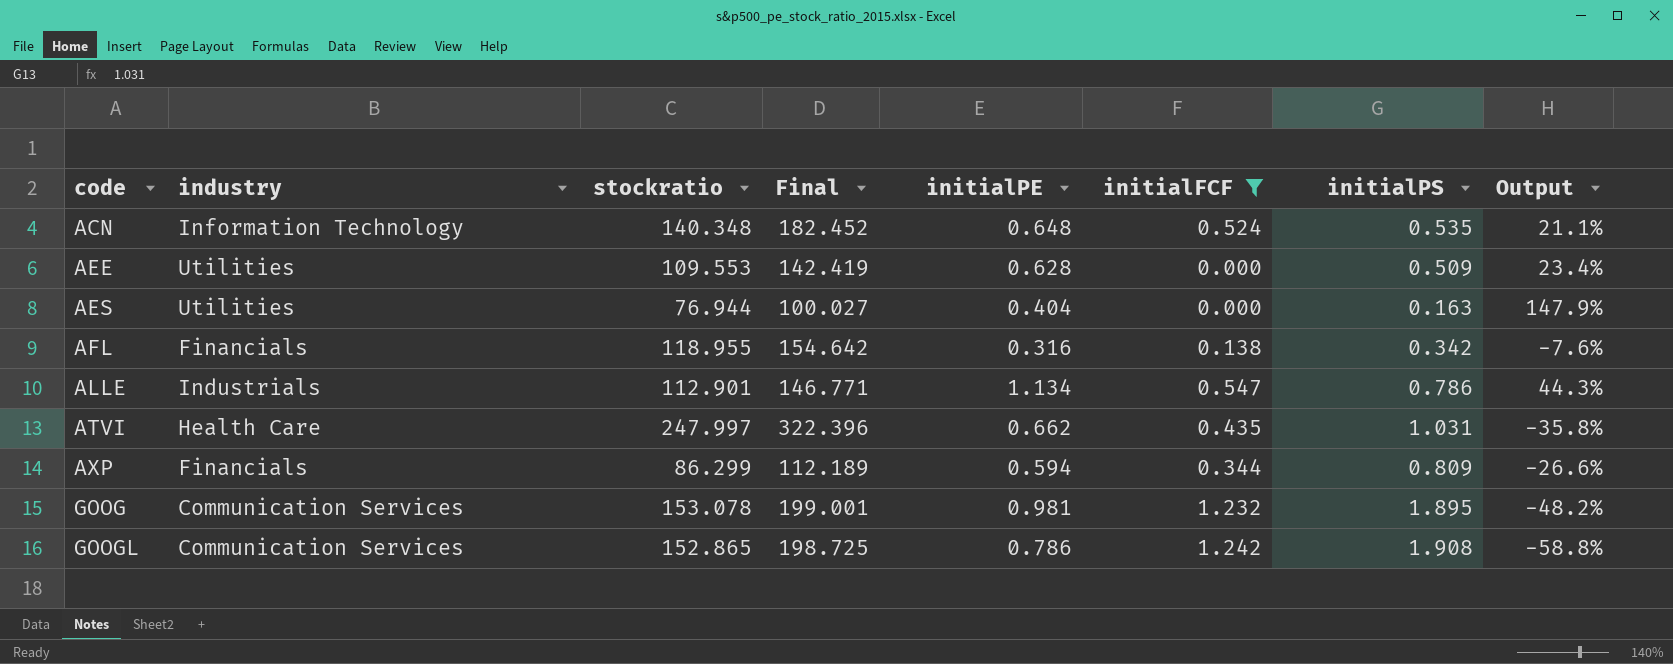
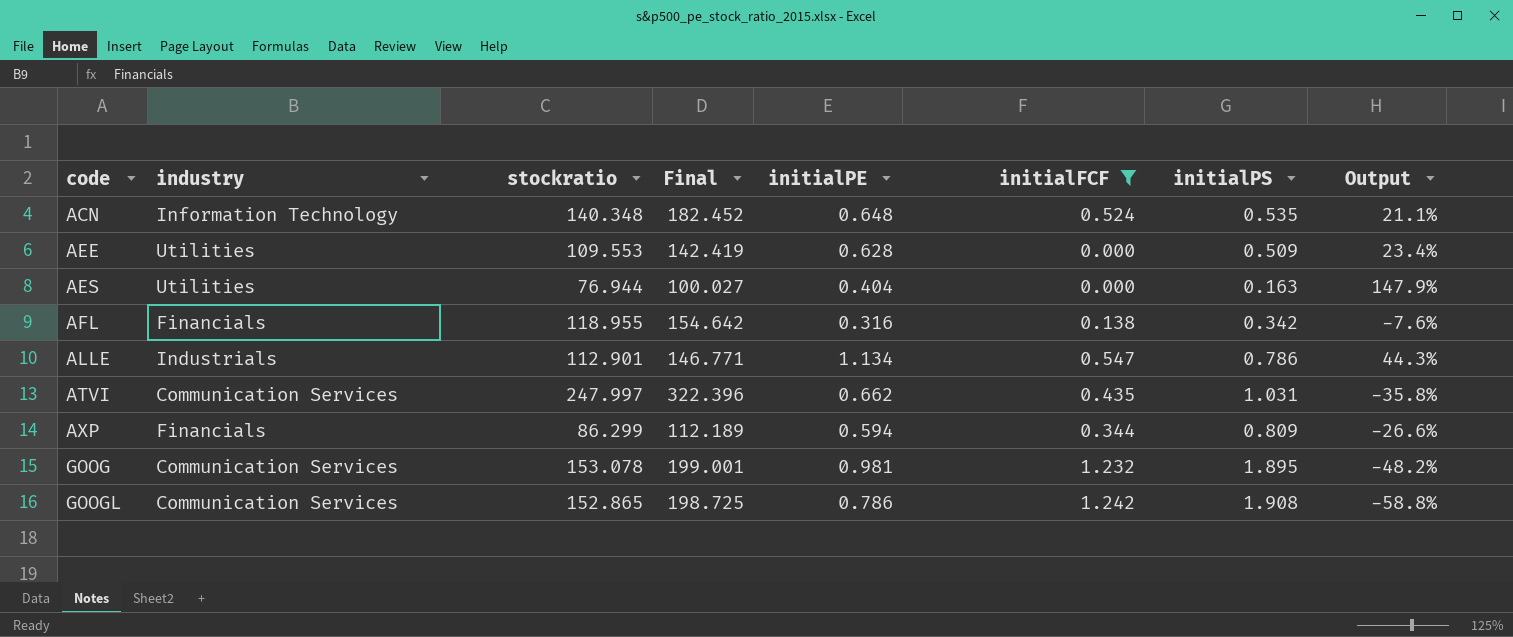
ATVI | industry: Health Care -> Communication Services

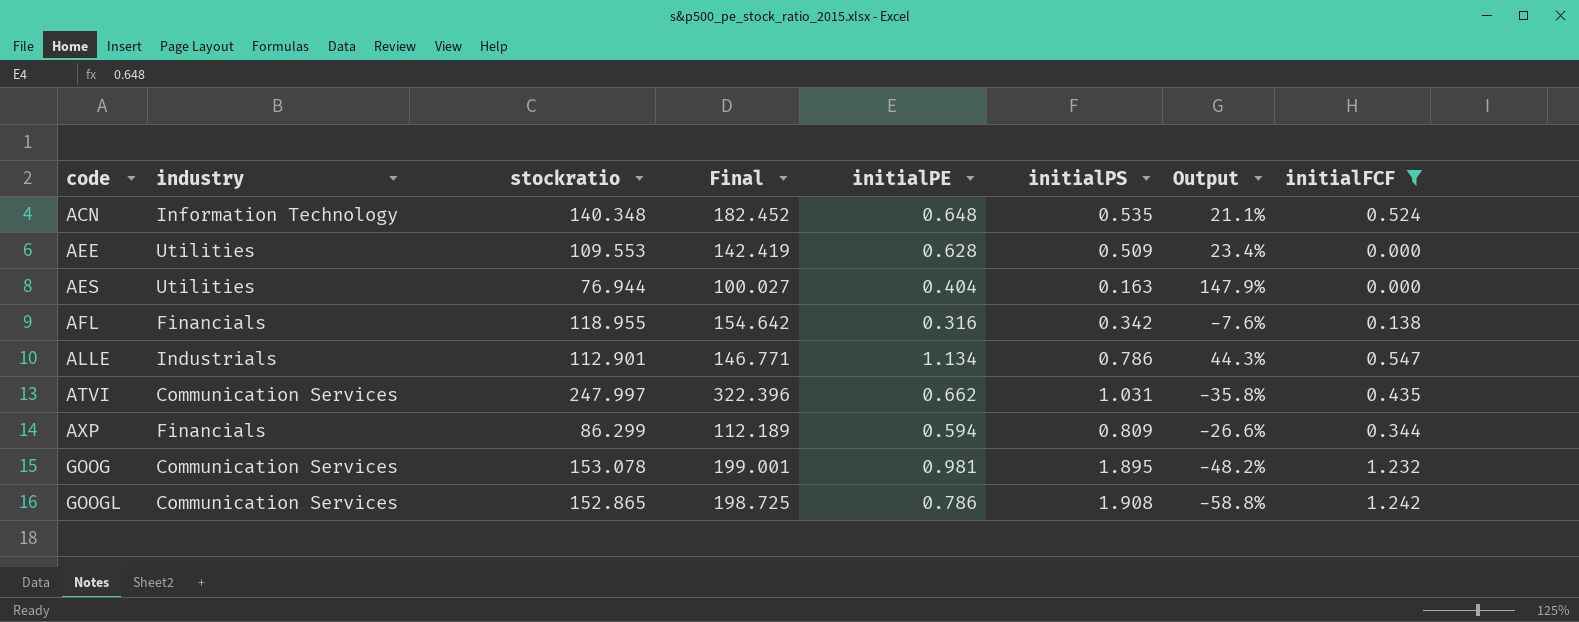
column initialFCF | position: 6 -> 8

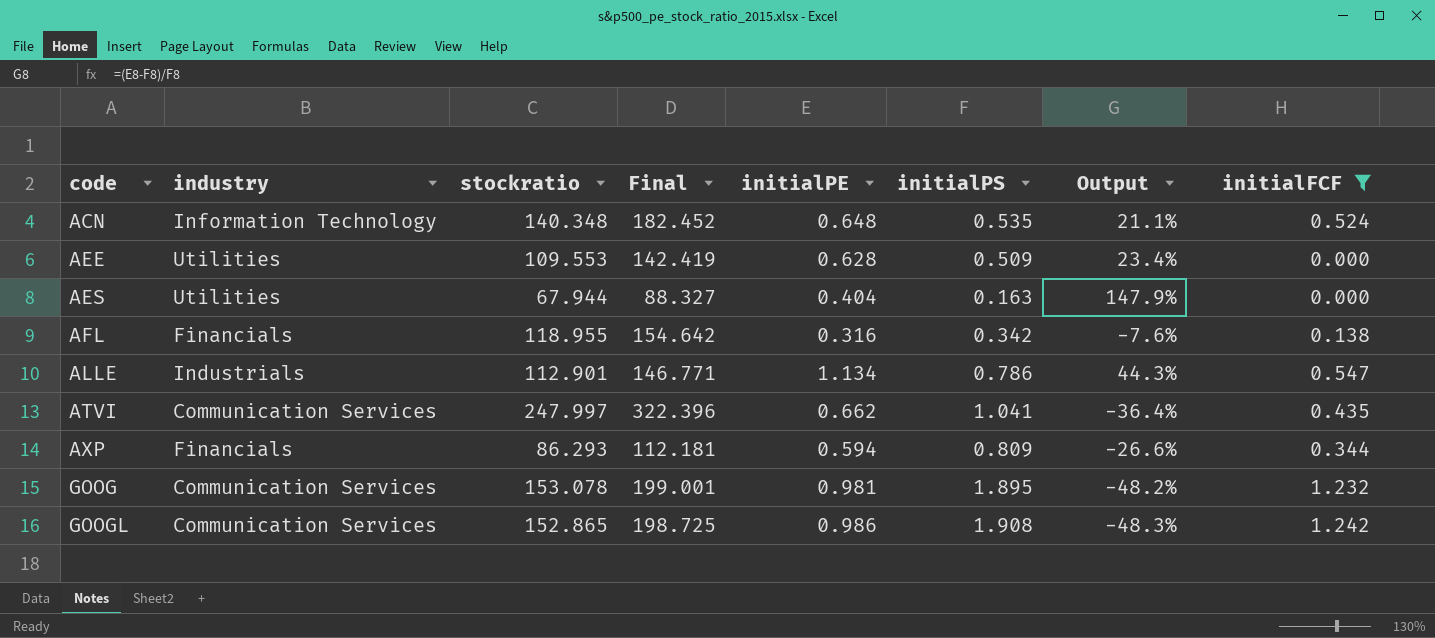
AES | stockratio: 76.944 -> 67.944
AES | Final: 100.027 -> 88.327
ATVI | initialPS: 1.031 -> 1.041
ATVI | Output: -35.8% -> -36.4%
AXP | stockratio: 86.299 -> 86.293
AXP | Final: 112.189 -> 112.181
GOOGL | initialPE: 0.786 -> 0.986
GOOGL | Output: -58.8% -> -48.3%

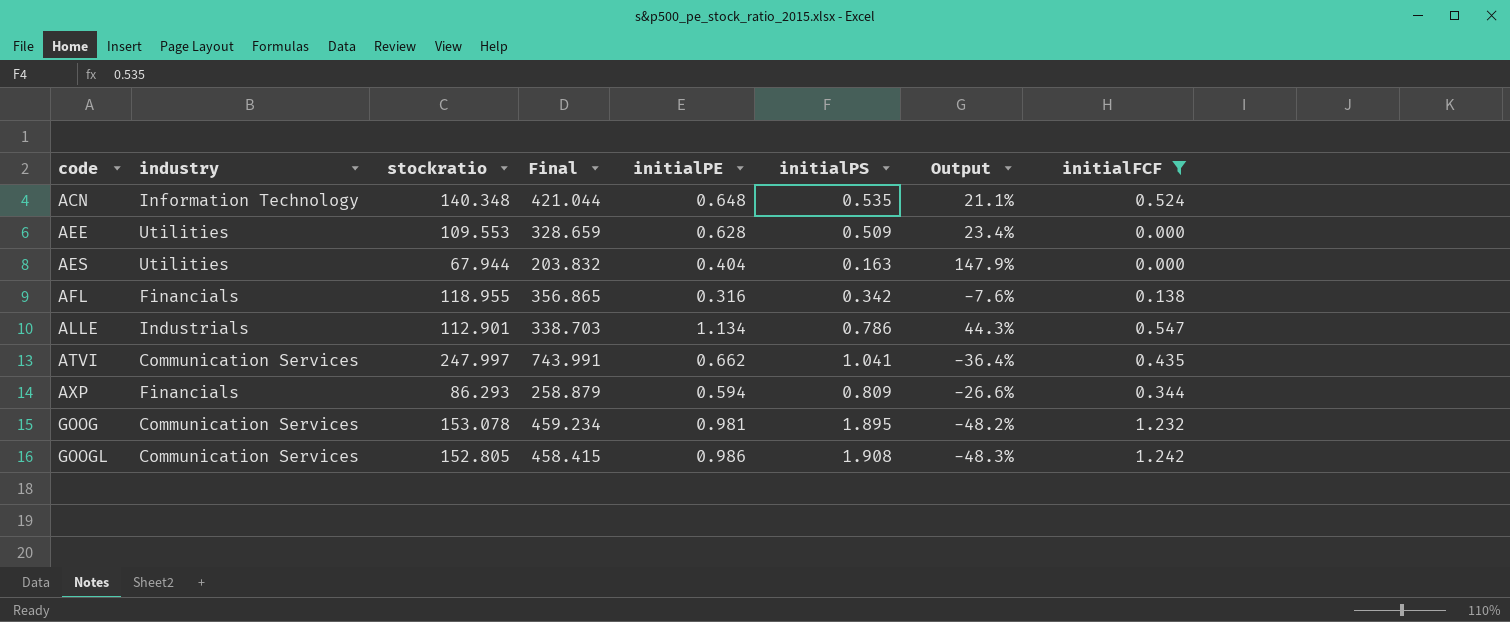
column Final | formula: [stockratio] * 1.3 -> [stockratio] * 3
GOOGL | stockratio: 152.865 -> 152.805

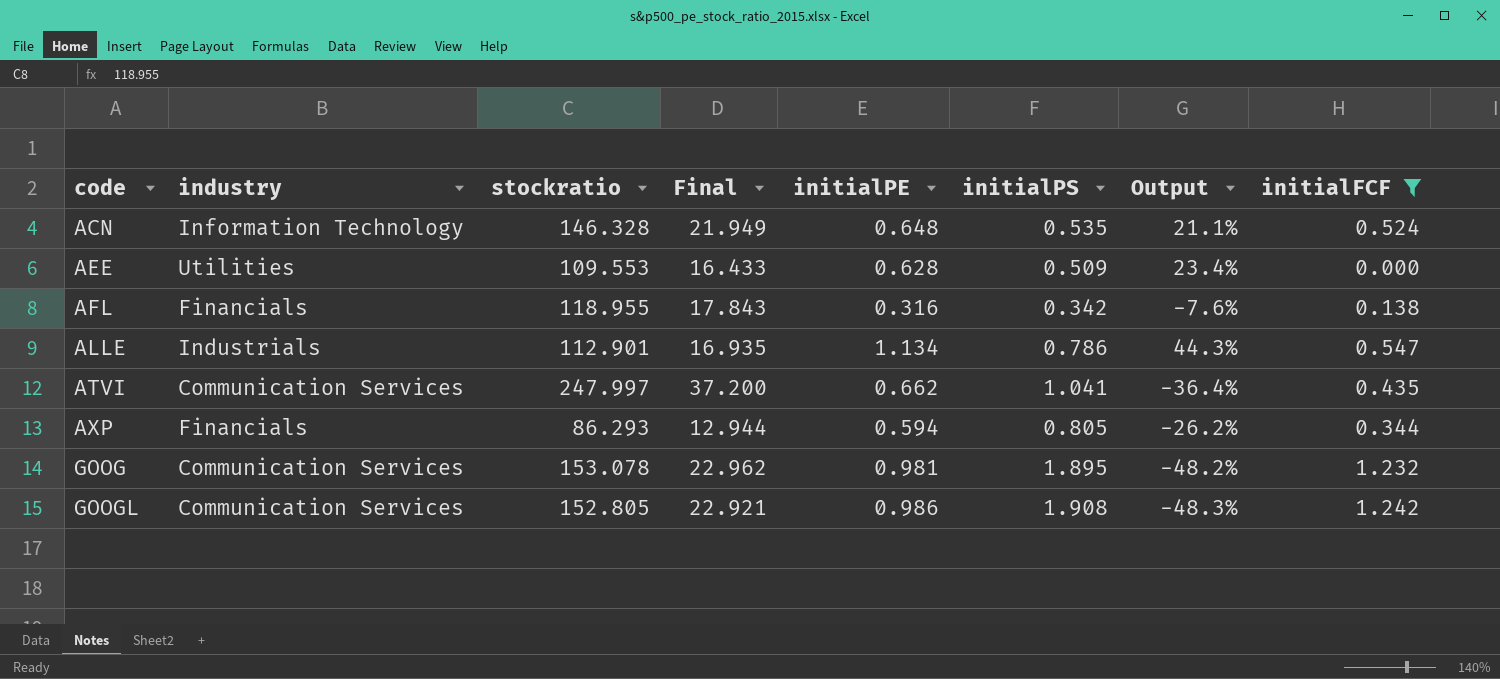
column Final | formula: [stockratio] * 3 -> [stockratio] * 0.15
row AES: Utilities | 67.944 | 203.832 | 0.404 | 0.163 | 147.9% | 0.000 -> none
ACN | stockratio: 140.348 -> 146.328
AXP | initialPS: 0.809 -> 0.805
AXP | Output: -26.6% -> -26.2%

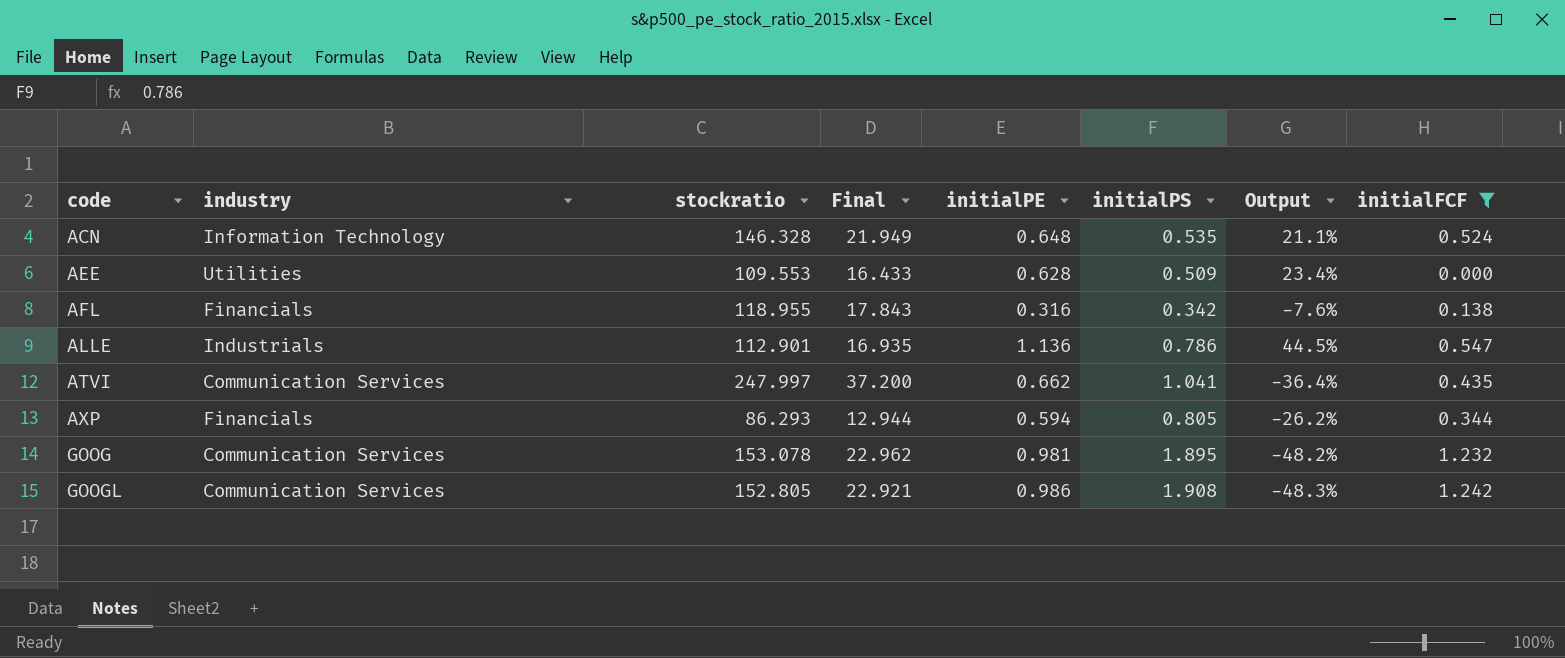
ALLE | initialPE: 1.134 -> 1.136
ALLE | Output: 44.3% -> 44.5%

